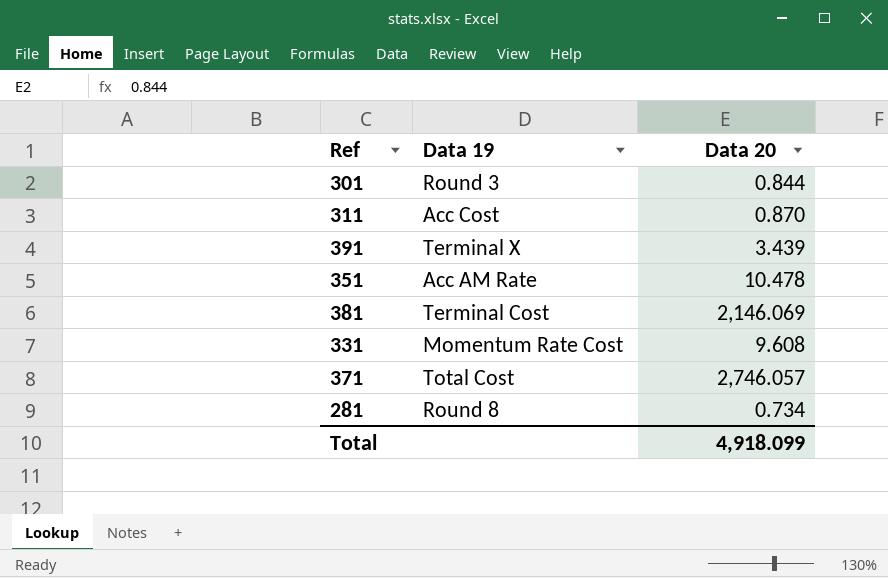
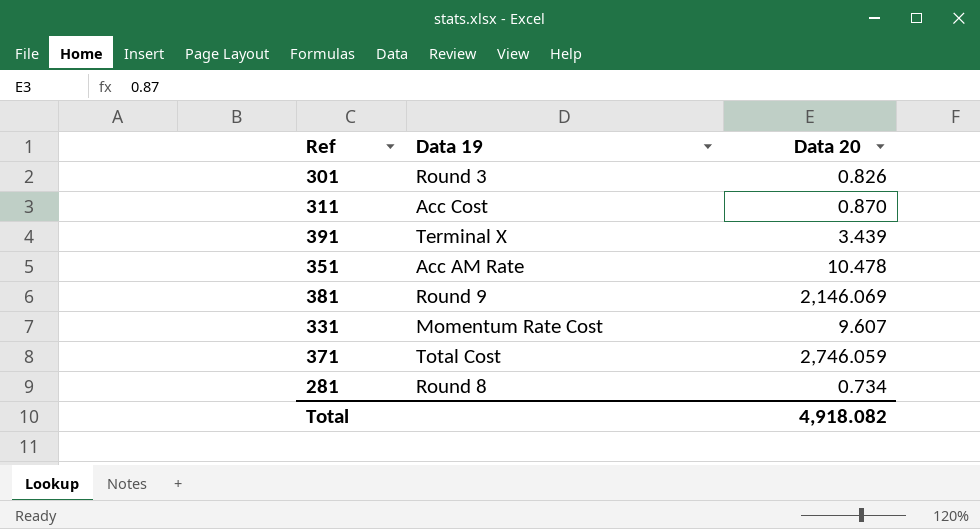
301 | Data 20: 0.844 -> 0.826
381 | Data 19: Terminal Cost -> Round 9
331 | Data 20: 9.608 -> 9.607
371 | Data 20: 2,746.057 -> 2,746.059
Total | Data 20: 4,918.099 -> 4,918.082

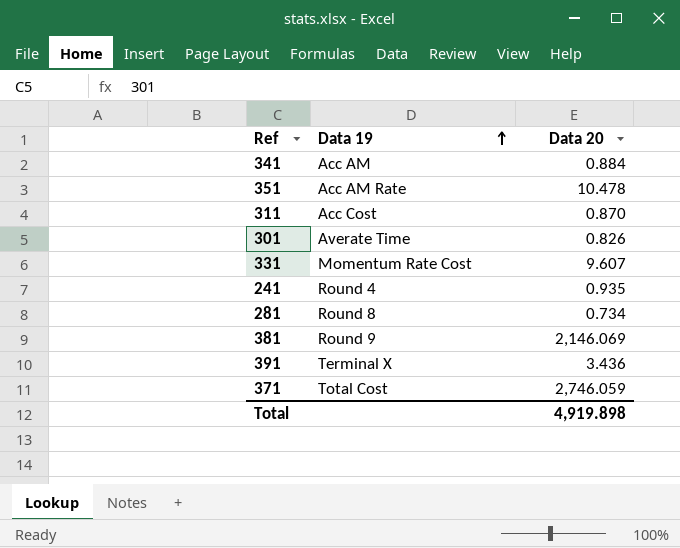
row order: none -> Data 19 ascending
row 341: none -> Acc AM | 0.884
301 | Data 19: Round 3 -> Averate Time
row 241: none -> Round 4 | 0.935
391 | Data 20: 3.439 -> 3.436
Total | Data 20: 4,918.082 -> 4,919.898

